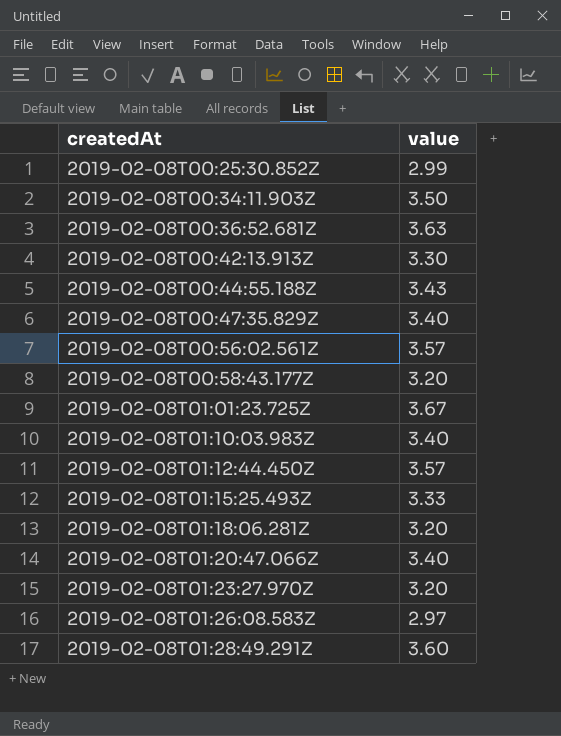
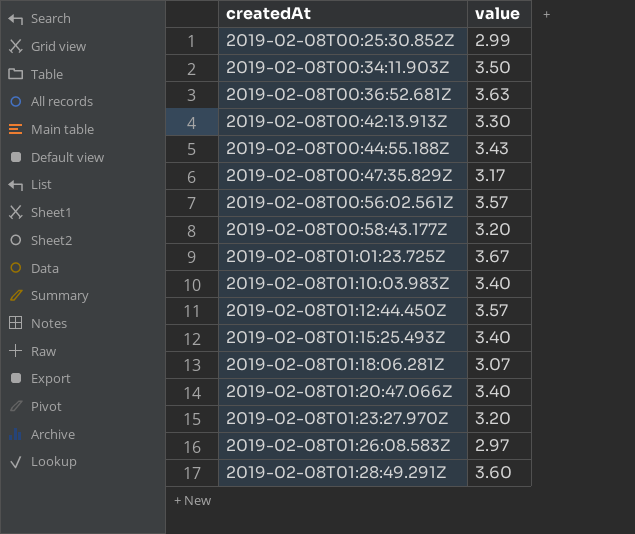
2019-02-08T00:47:35.829Z | value: 3.40 -> 3.17
2019-02-08T01:15:25.493Z | value: 3.33 -> 3.40
2019-02-08T01:18:06.281Z | value: 3.20 -> 3.07

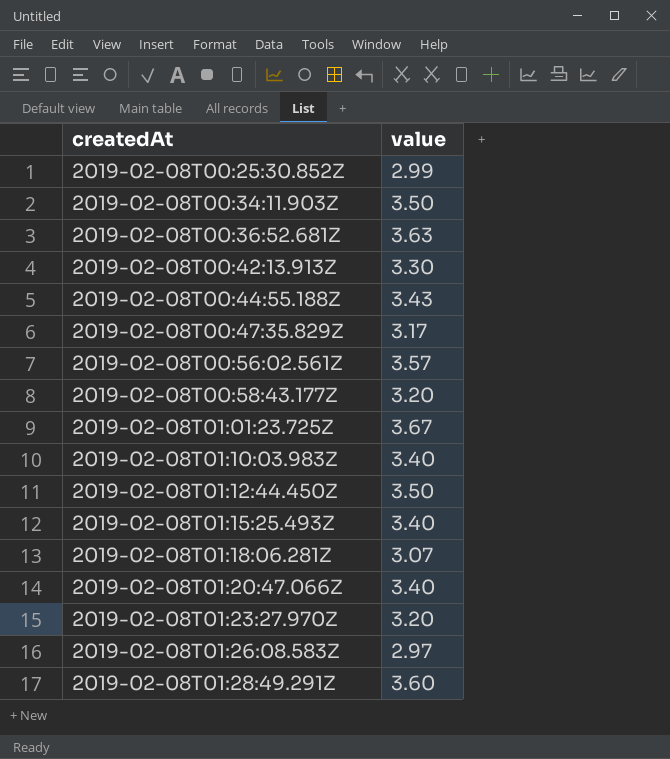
2019-02-08T01:12:44.450Z | value: 3.57 -> 3.50

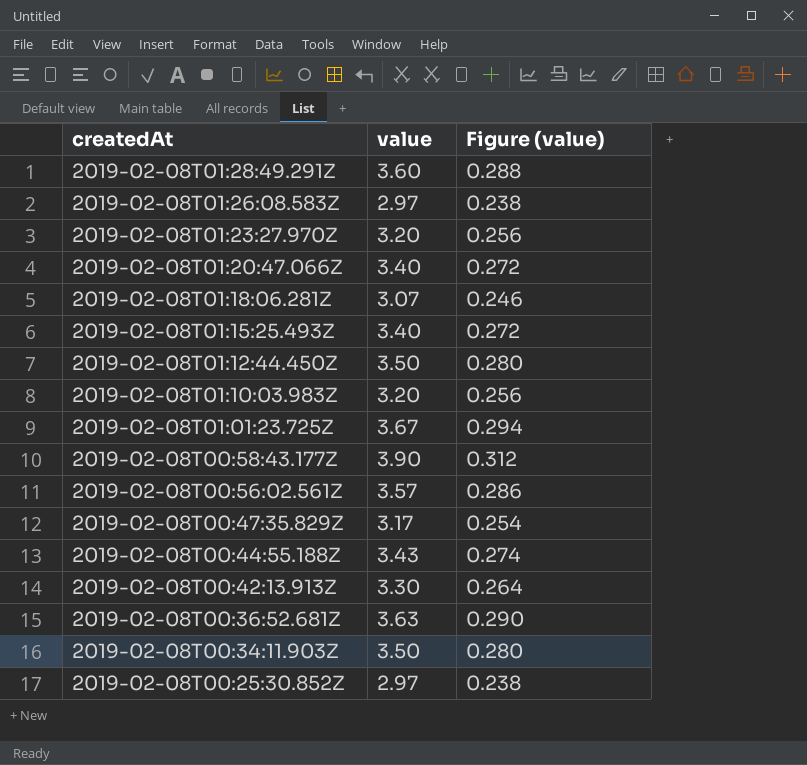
row order: createdAt ascending -> createdAt descending
column Figure (value) | formula: none -> [value] * 0.08
2019-02-08T01:10:03.983Z | value: 3.40 -> 3.20
2019-02-08T00:58:43.177Z | value: 3.20 -> 3.90
2019-02-08T00:25:30.852Z | value: 2.99 -> 2.97

